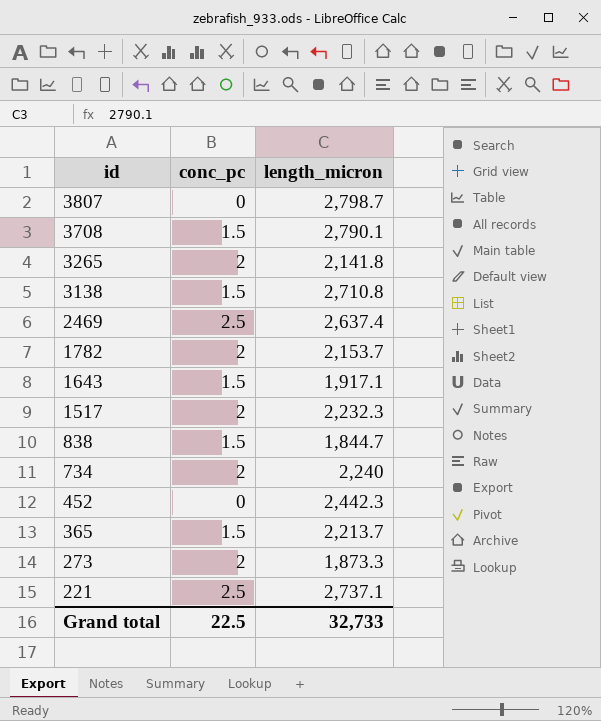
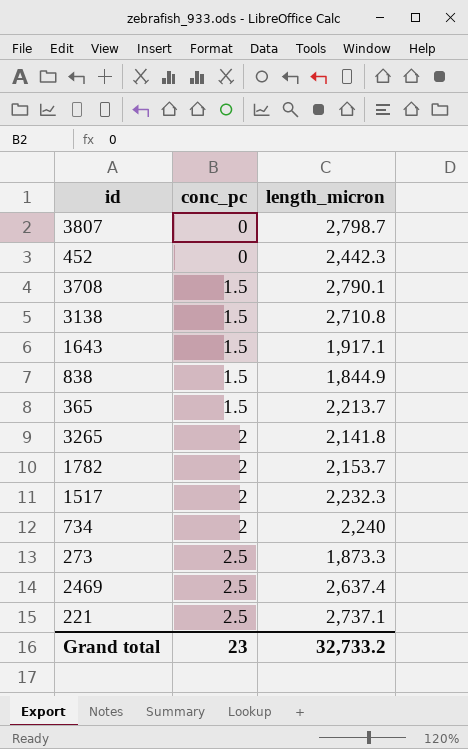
row order: id descending -> conc_pc ascending
838 | length_micron: 1,844.7 -> 1,844.9
273 | conc_pc: 2 -> 2.5
Grand total | conc_pc: 22.5 -> 23
Grand total | length_micron: 32,733 -> 32,733.2

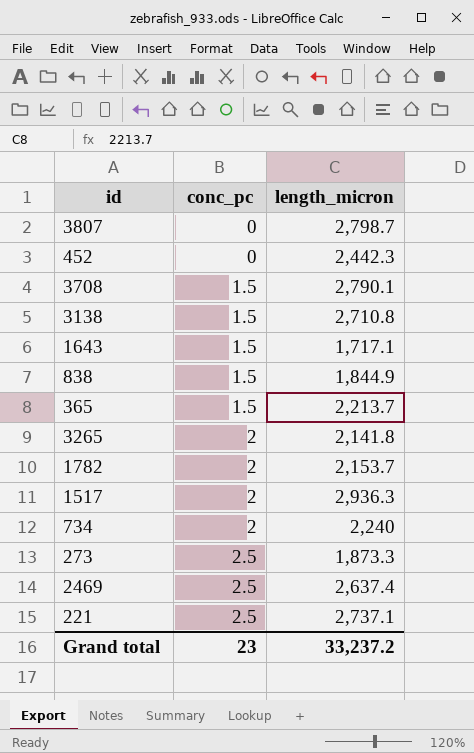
1643 | length_micron: 1,917.1 -> 1,717.1
1517 | length_micron: 2,232.3 -> 2,936.3
Grand total | length_micron: 32,733.2 -> 33,237.2

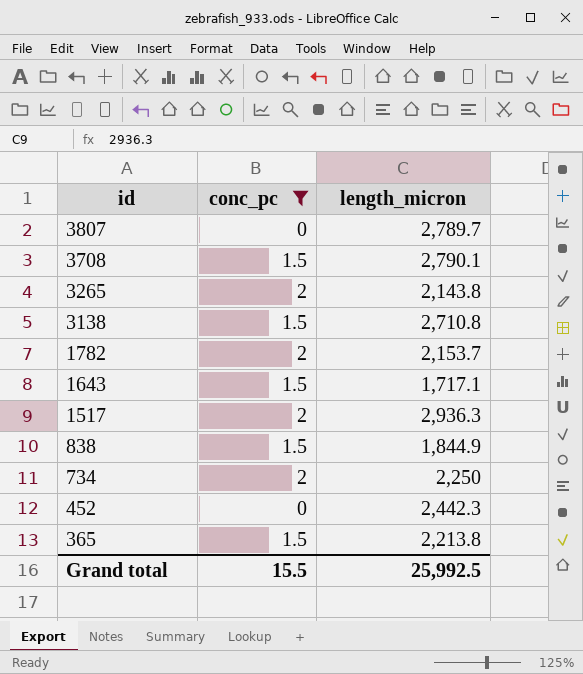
filter: none -> conc_pc != 2.5
row order: conc_pc ascending -> id descending
3807 | length_micron: 2,798.7 -> 2,789.7
3265 | length_micron: 2,141.8 -> 2,143.8
734 | length_micron: 2,240 -> 2,250
365 | length_micron: 2,213.7 -> 2,213.8
Grand total | conc_pc: 23 -> 15.5
Grand total | length_micron: 33,237.2 -> 25,992.5

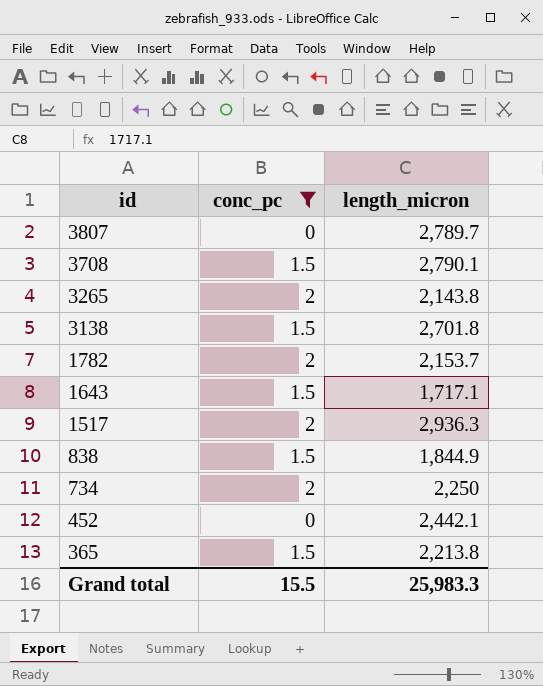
3138 | length_micron: 2,710.8 -> 2,701.8
452 | length_micron: 2,442.3 -> 2,442.1
Grand total | length_micron: 25,992.5 -> 25,983.3

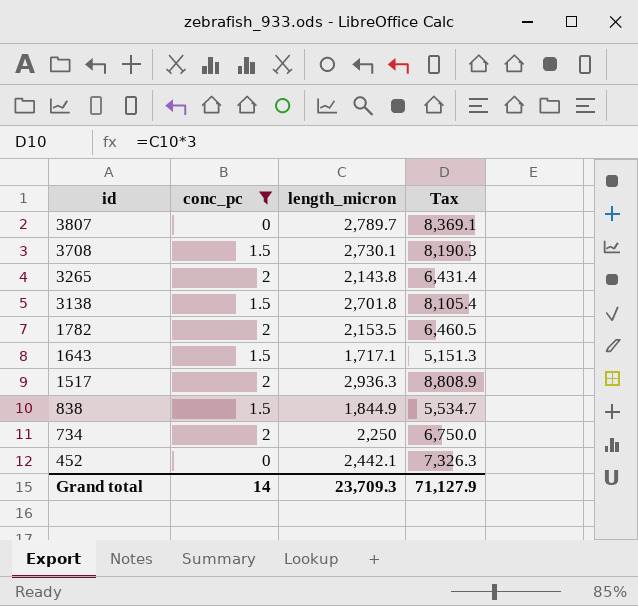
column Tax | formula: none -> [length_micron] * 3
row 365: 1.5 | 2,213.8 -> none
3708 | length_micron: 2,790.1 -> 2,730.1
1782 | length_micron: 2,153.7 -> 2,153.5
Grand total | conc_pc: 15.5 -> 14
Grand total | length_micron: 25,983.3 -> 23,709.3

